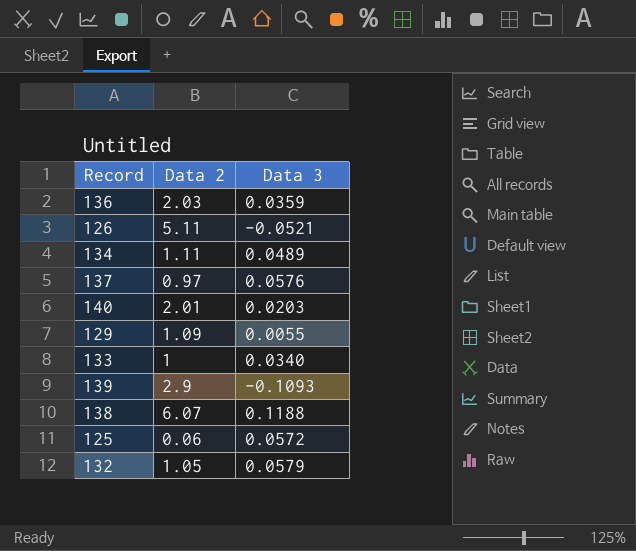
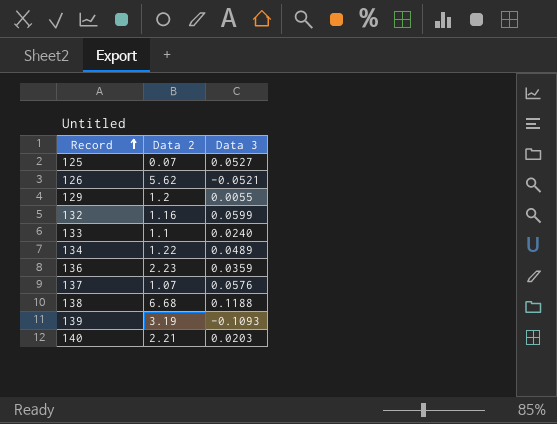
row order: none -> Record ascending
125 | Data 2: 0.06 -> 0.07
125 | Data 3: 0.0572 -> 0.0527
126 | Data 2: 5.11 -> 5.62
129 | Data 2: 1.09 -> 1.2
132 | Data 2: 1.05 -> 1.16
132 | Data 3: 0.0579 -> 0.0599
133 | Data 2: 1 -> 1.1
133 | Data 3: 0.0340 -> 0.0240
134 | Data 2: 1.11 -> 1.22
136 | Data 2: 2.03 -> 2.23
137 | Data 2: 0.97 -> 1.07
138 | Data 2: 6.07 -> 6.68
139 | Data 2: 2.9 -> 3.19
140 | Data 2: 2.01 -> 2.21

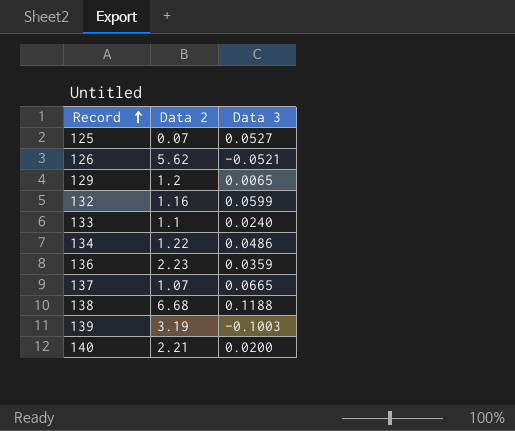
129 | Data 3: 0.0055 -> 0.0065
134 | Data 3: 0.0489 -> 0.0486
137 | Data 3: 0.0576 -> 0.0665
139 | Data 3: -0.1093 -> -0.1003
140 | Data 3: 0.0203 -> 0.0200

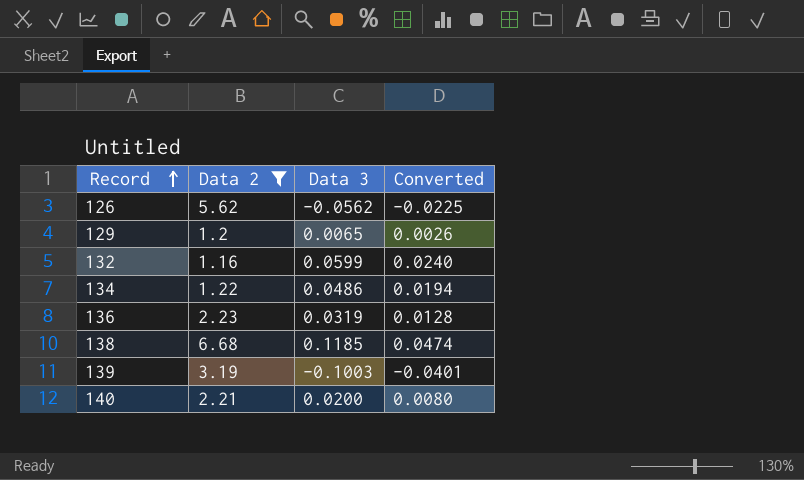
filter: none -> Data 2 >= 1.16
column Converted | formula: none -> [Data 3] * 0.4
126 | Data 3: -0.0521 -> -0.0562
136 | Data 3: 0.0359 -> 0.0319
138 | Data 3: 0.1188 -> 0.1185

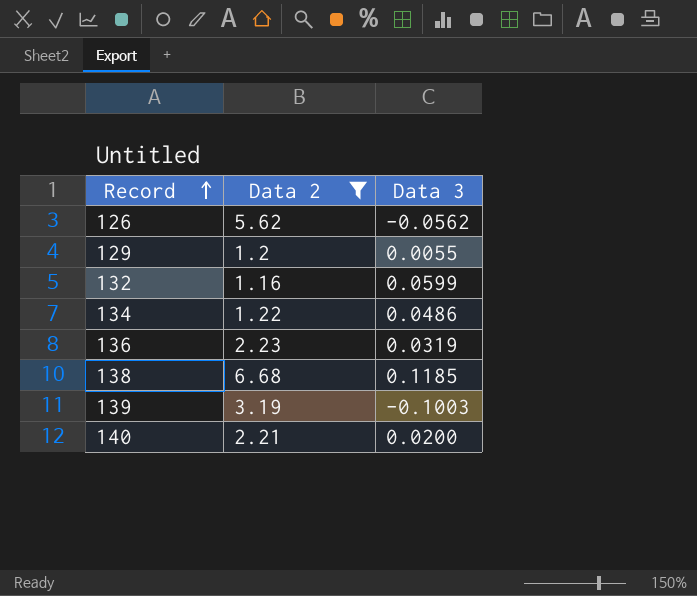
column Converted | formula: [Data 3] * 0.4 -> none
129 | Data 3: 0.0065 -> 0.0055

